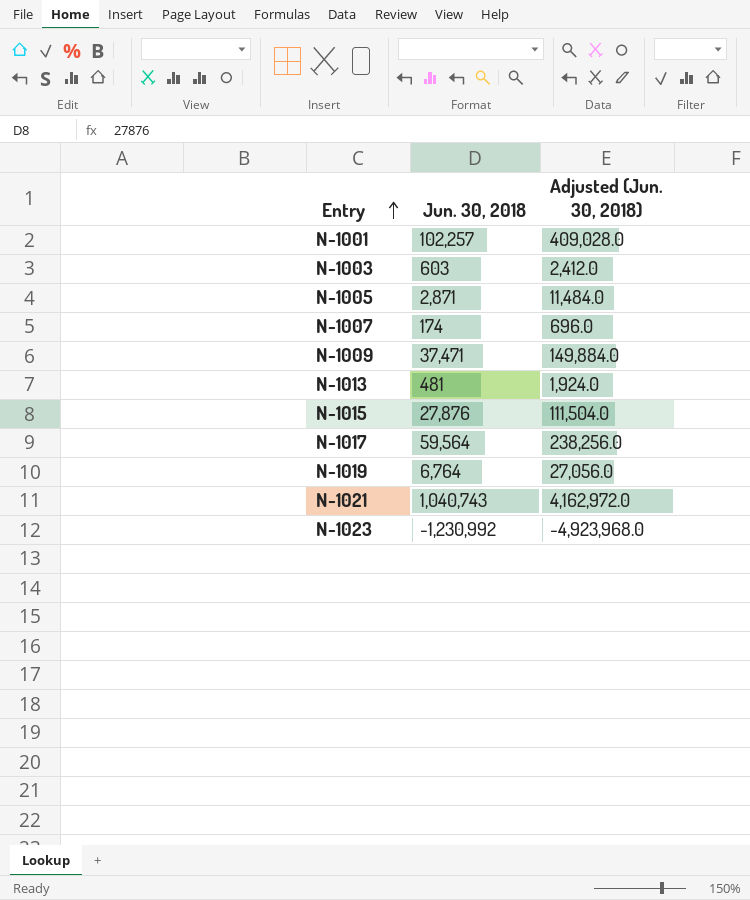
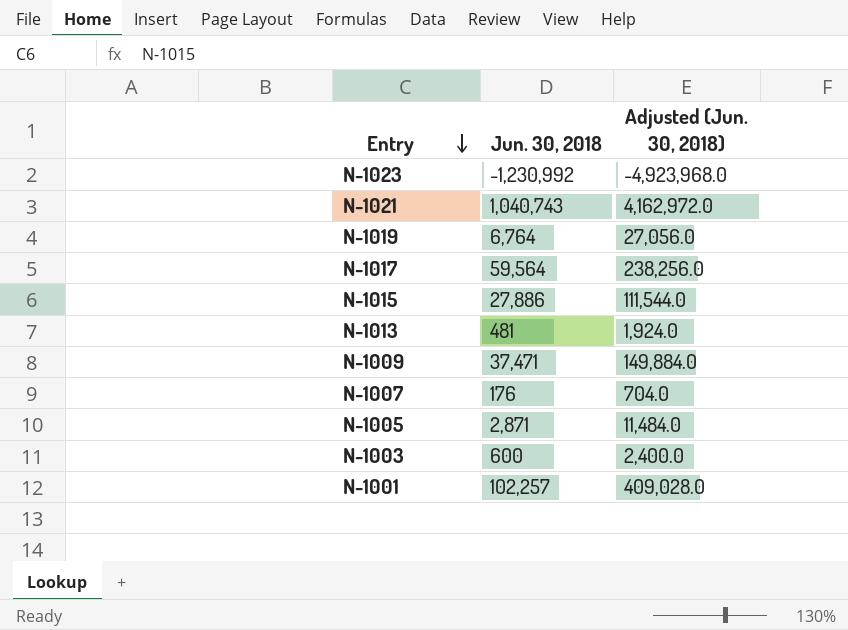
row order: Entry ascending -> Entry descending
N-1015 | Jun. 30, 2018: 27,876 -> 27,886
N-1015 | Adjusted (Jun. 30, 2018): 111,504.0 -> 111,544.0
N-1007 | Jun. 30, 2018: 174 -> 176
N-1007 | Adjusted (Jun. 30, 2018): 696.0 -> 704.0
N-1003 | Jun. 30, 2018: 603 -> 600
N-1003 | Adjusted (Jun. 30, 2018): 2,412.0 -> 2,400.0

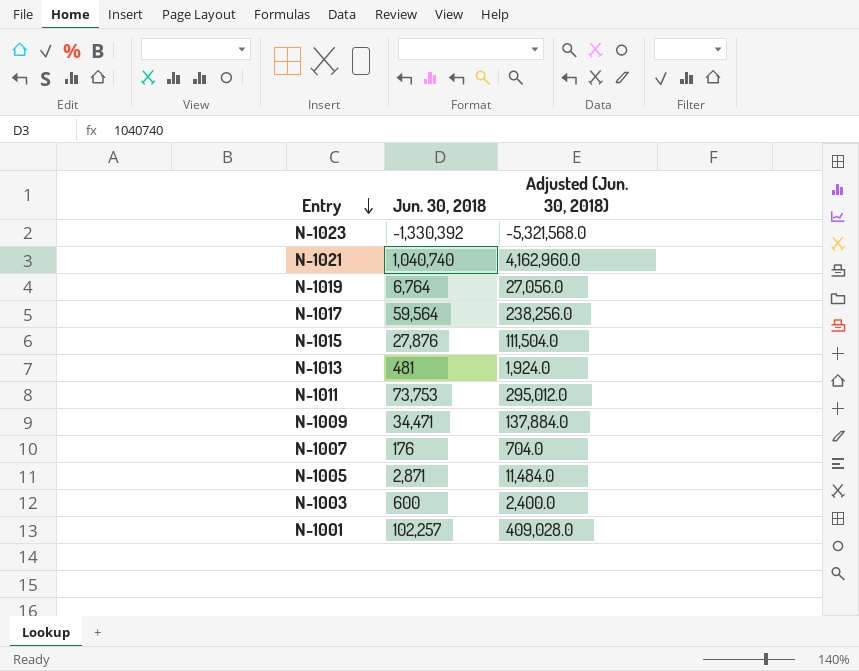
N-1023 | Jun. 30, 2018: -1,230,992 -> -1,330,392
N-1023 | Adjusted (Jun. 30, 2018): -4,923,968.0 -> -5,321,568.0
N-1021 | Jun. 30, 2018: 1,040,743 -> 1,040,740
N-1021 | Adjusted (Jun. 30, 2018): 4,162,972.0 -> 4,162,960.0
N-1015 | Jun. 30, 2018: 27,886 -> 27,876
N-1015 | Adjusted (Jun. 30, 2018): 111,544.0 -> 111,504.0
row N-1011: none -> 73,753 | 295,012.0
N-1009 | Jun. 30, 2018: 37,471 -> 34,471
N-1009 | Adjusted (Jun. 30, 2018): 149,884.0 -> 137,884.0

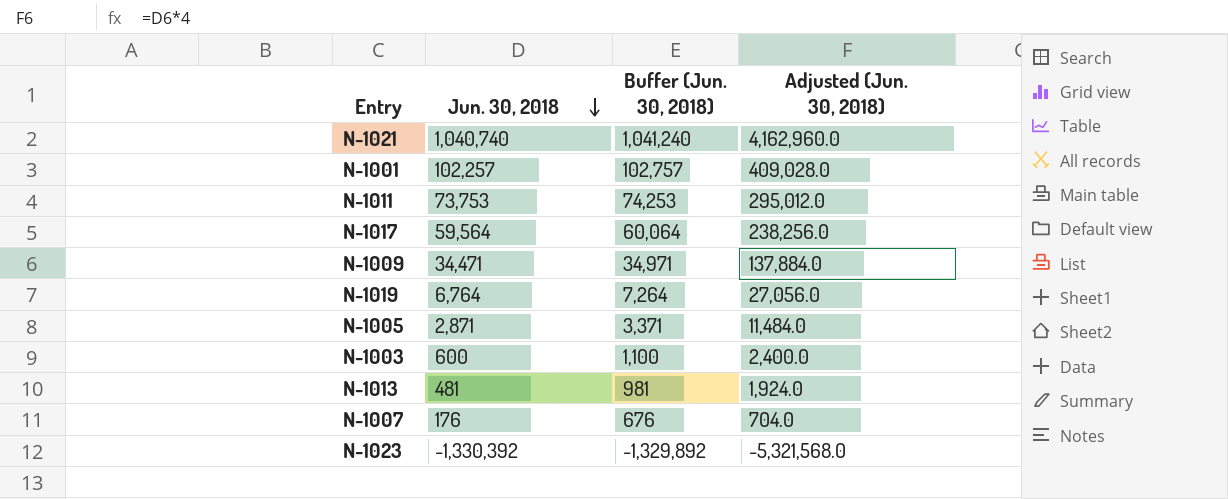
row order: Entry descending -> Jun. 30, 2018 descending
column Buffer (Jun. 30, 2018) | formula: none -> [Jun. 30, 2018] + 500
row N-1015: 27,876 | 111,504.0 -> none

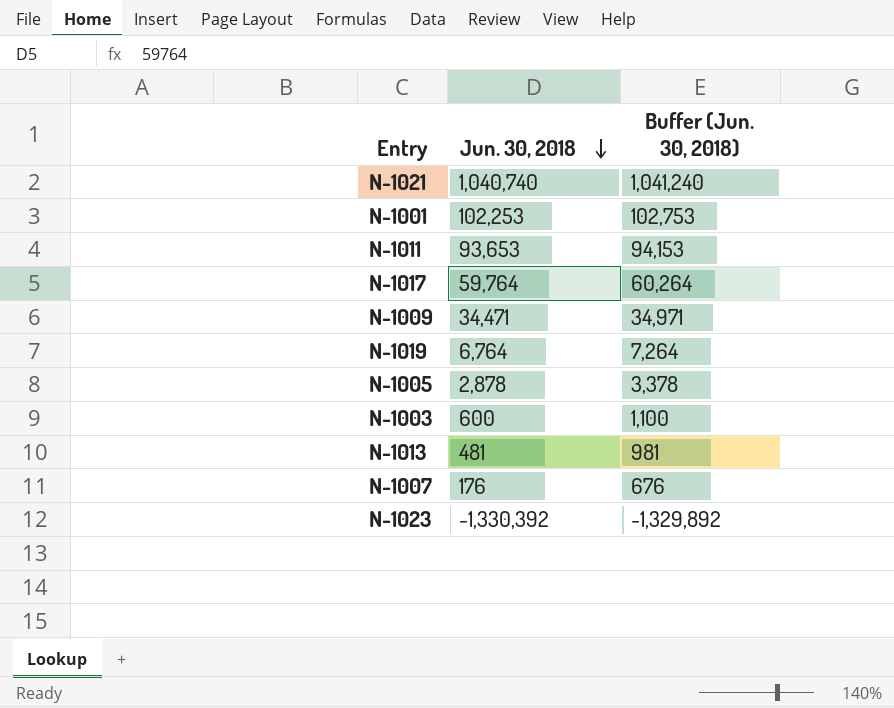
column Adjusted (Jun. 30, 2018) | formula: [Jun. 30, 2018] * 4 -> none
N-1001 | Jun. 30, 2018: 102,257 -> 102,253
N-1001 | Buffer (Jun. 30, 2018): 102,757 -> 102,753
N-1011 | Jun. 30, 2018: 73,753 -> 93,653
N-1011 | Buffer (Jun. 30, 2018): 74,253 -> 94,153
N-1017 | Jun. 30, 2018: 59,564 -> 59,764
N-1017 | Buffer (Jun. 30, 2018): 60,064 -> 60,264
N-1005 | Jun. 30, 2018: 2,871 -> 2,878
N-1005 | Buffer (Jun. 30, 2018): 3,371 -> 3,378

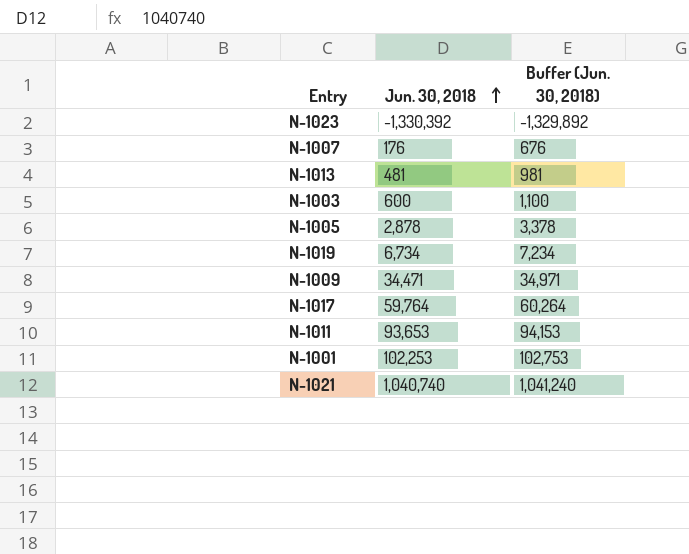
row order: Jun. 30, 2018 descending -> Jun. 30, 2018 ascending
N-1019 | Jun. 30, 2018: 6,764 -> 6,734
N-1019 | Buffer (Jun. 30, 2018): 7,264 -> 7,234

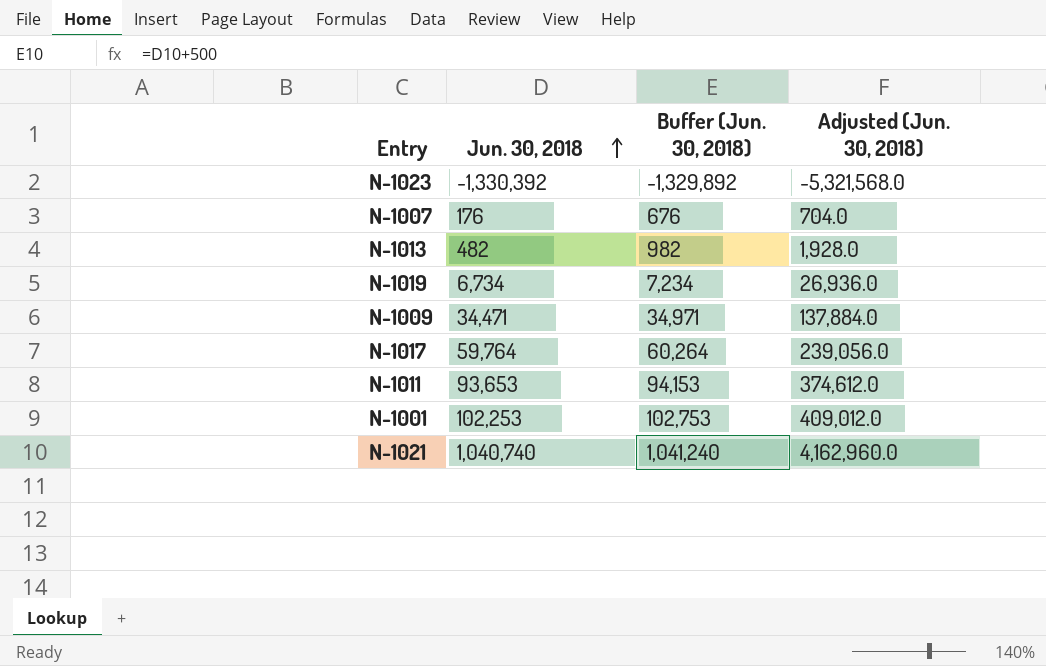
column Adjusted (Jun. 30, 2018) | formula: none -> [Jun. 30, 2018] * 4
row N-1003: 600 | 1,100 -> none
row N-1005: 2,878 | 3,378 -> none
N-1013 | Jun. 30, 2018: 481 -> 482
N-1013 | Buffer (Jun. 30, 2018): 981 -> 982

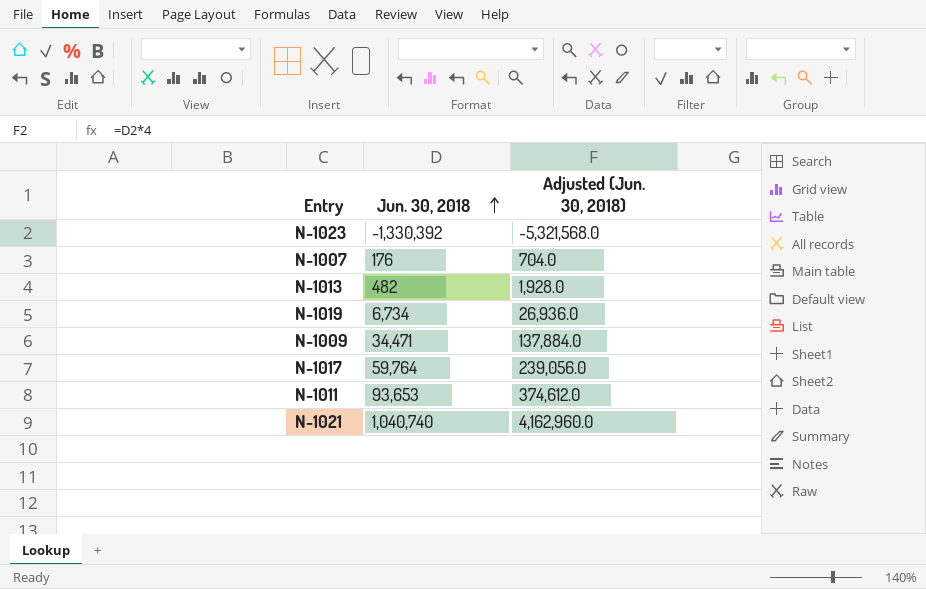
column Buffer (Jun. 30, 2018) | formula: [Jun. 30, 2018] + 500 -> none
row N-1001: 102,253 | 102,753 | 409,012.0 -> none

